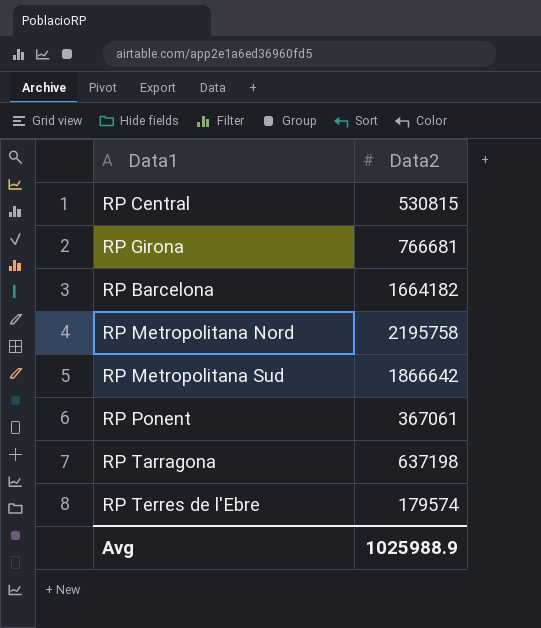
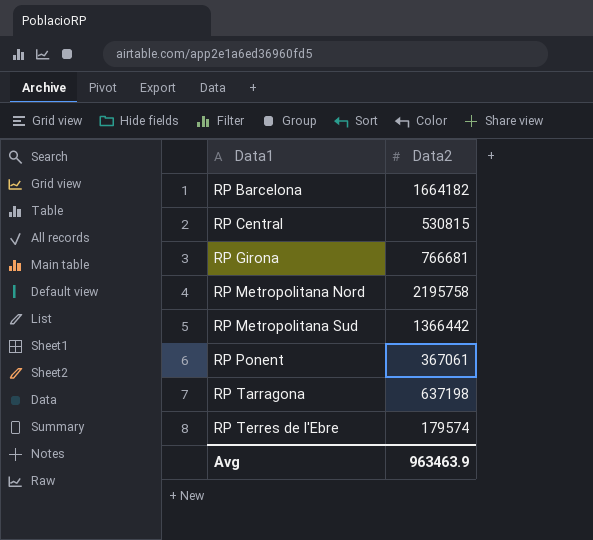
row order: none -> Data1 ascending
RP Metropolitana Sud | Data2: 1866642 -> 1366442
Avg | Data2: 1025988.9 -> 963463.9

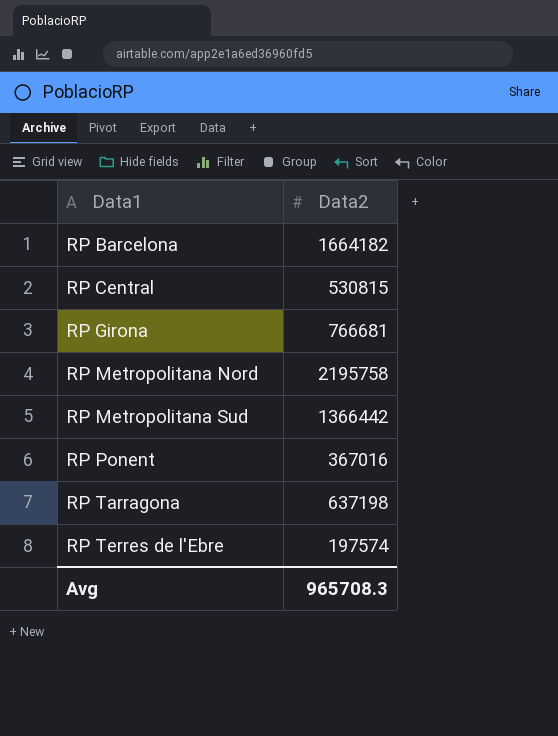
RP Ponent | Data2: 367061 -> 367016
RP Terres de l'Ebre | Data2: 179574 -> 197574
Avg | Data2: 963463.9 -> 965708.3

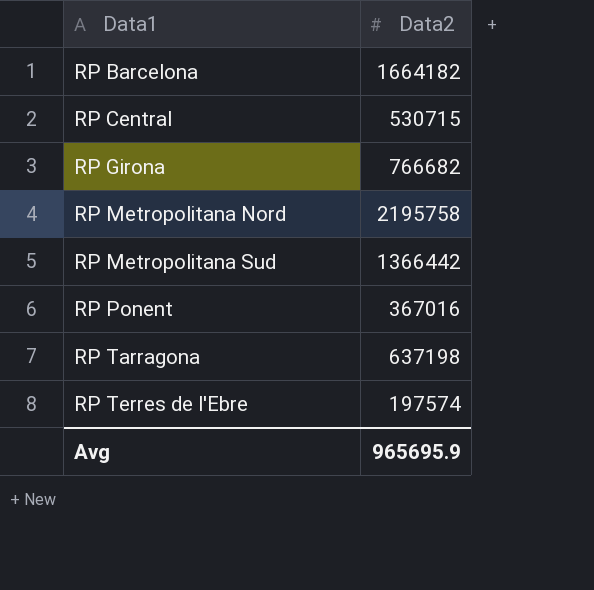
RP Central | Data2: 530815 -> 530715
RP Girona | Data2: 766681 -> 766682
Avg | Data2: 965708.3 -> 965695.9

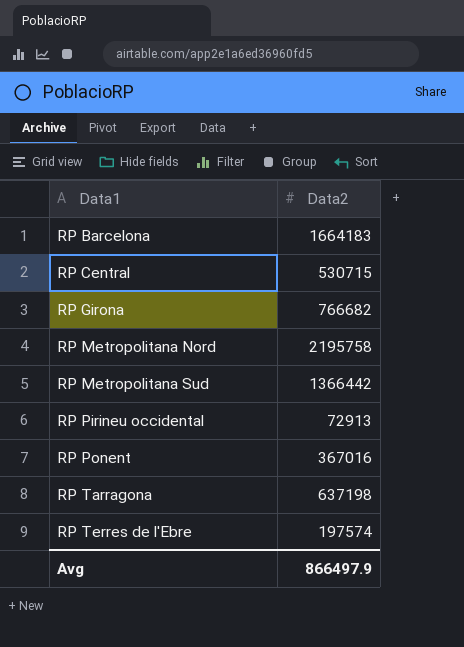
RP Barcelona | Data2: 1664182 -> 1664183
row RP Pirineu occidental: none -> 72913
Avg | Data2: 965695.9 -> 866497.9

